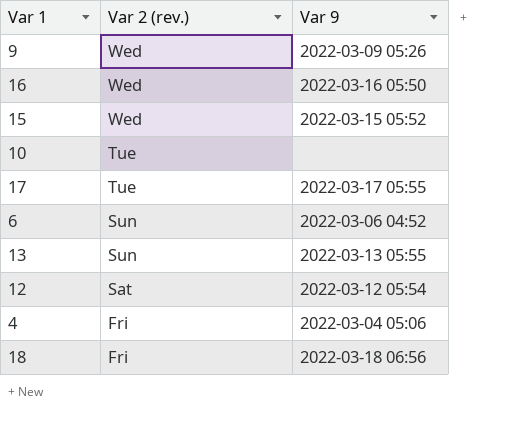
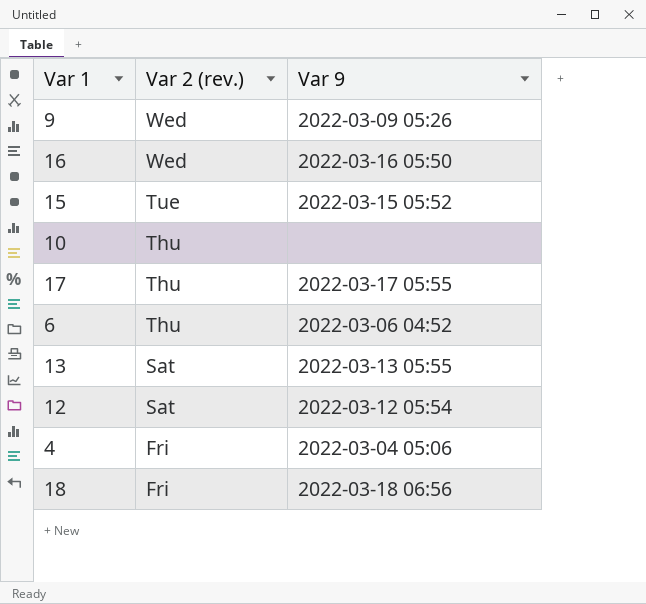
15 | Var 2 (rev.): Wed -> Tue
10 | Var 2 (rev.): Tue -> Thu
17 | Var 2 (rev.): Tue -> Thu
6 | Var 2 (rev.): Sun -> Thu
13 | Var 2 (rev.): Sun -> Sat

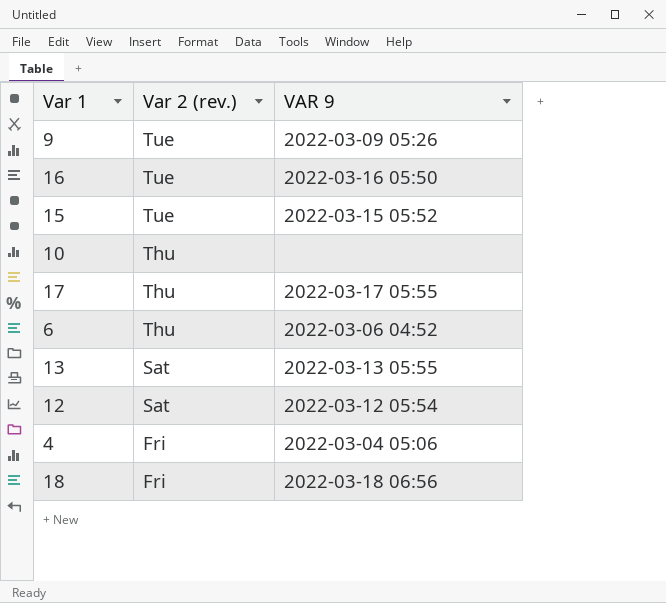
column name: Var 9 -> VAR 9
9 | Var 2 (rev.): Wed -> Tue
16 | Var 2 (rev.): Wed -> Tue

